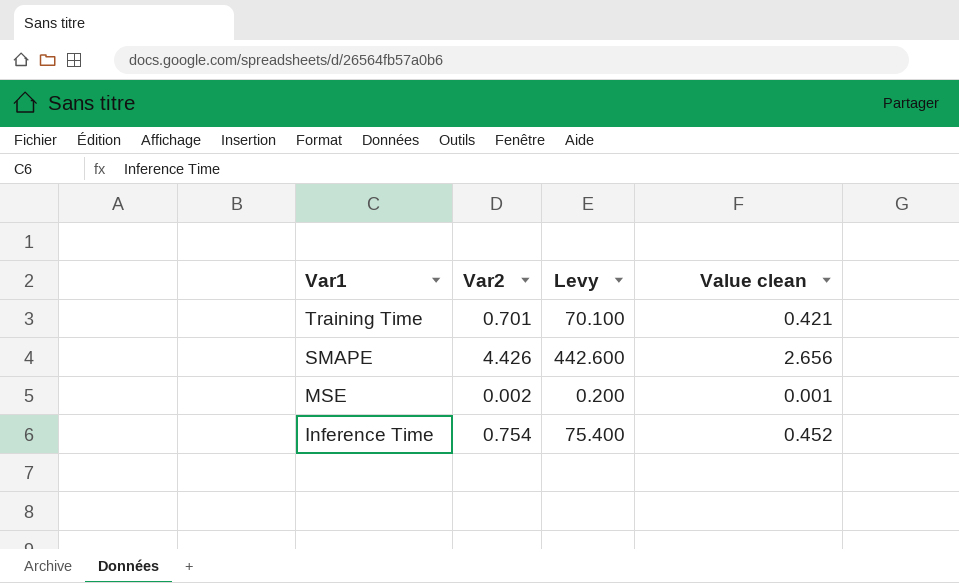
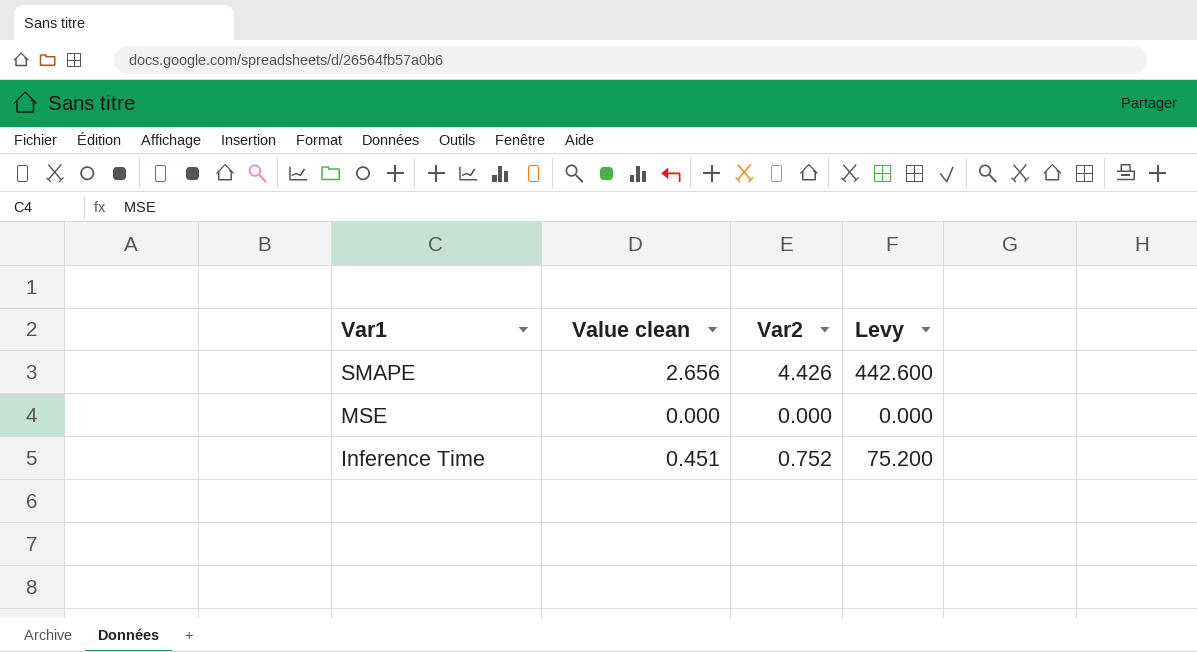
column Value clean | position: 4 -> 2
row Training Time: 0.701 | 70.100 | 0.421 -> none
MSE | Value clean: 0.001 -> 0.000
MSE | Var2: 0.002 -> 0.000
MSE | Levy: 0.200 -> 0.000
Inference Time | Value clean: 0.452 -> 0.451
Inference Time | Var2: 0.754 -> 0.752
Inference Time | Levy: 75.400 -> 75.200

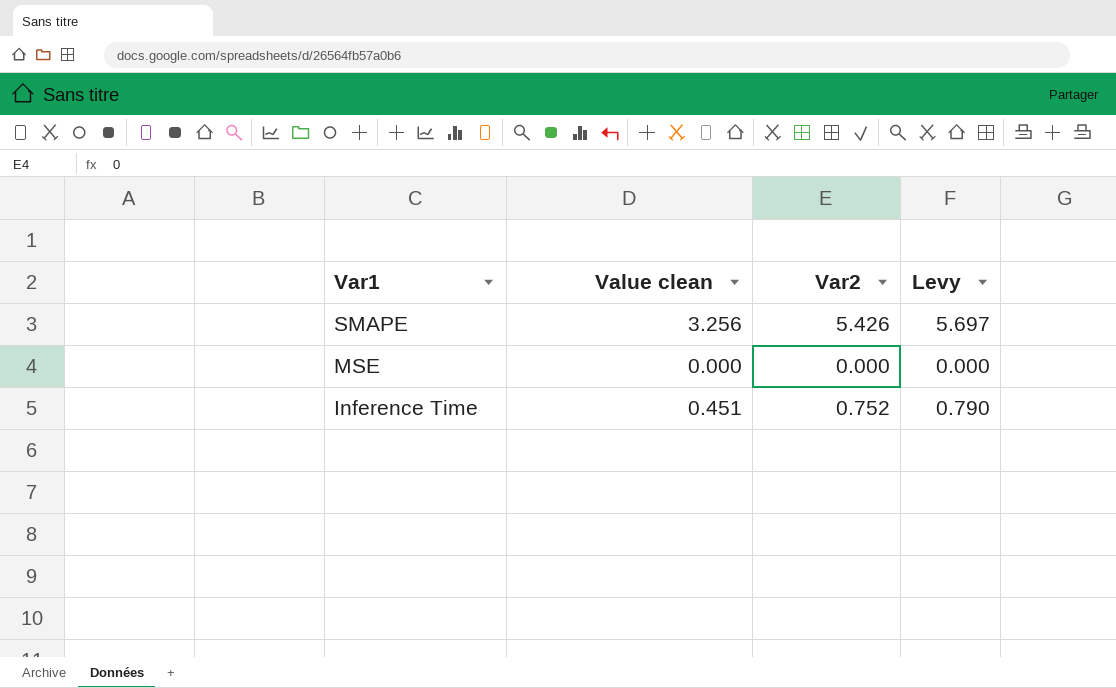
column Levy | formula: [Var2] * 100 -> [Var2] * 1.05
SMAPE | Value clean: 2.656 -> 3.256
SMAPE | Var2: 4.426 -> 5.426

